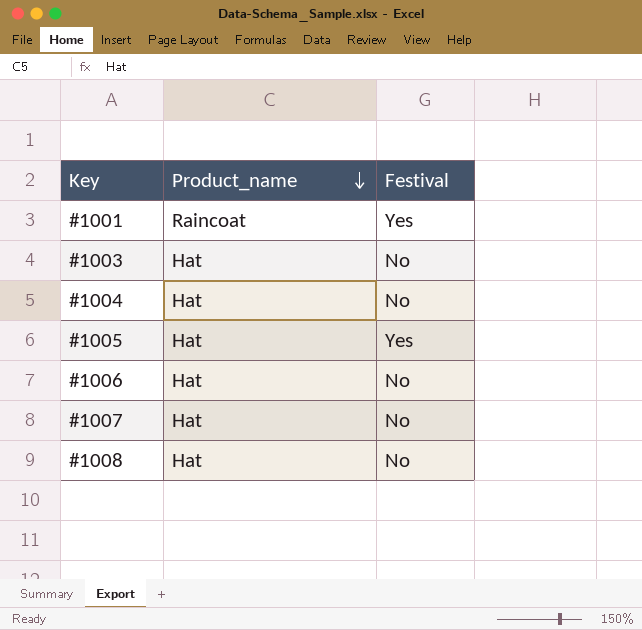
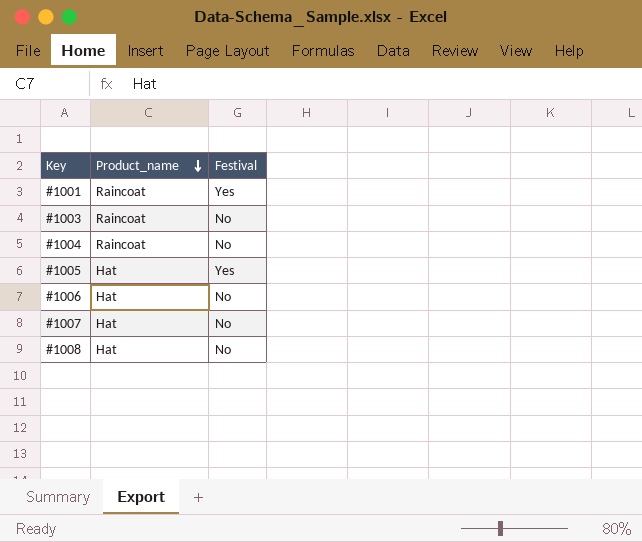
#1003 | Product_name: Hat -> Raincoat
#1004 | Product_name: Hat -> Raincoat

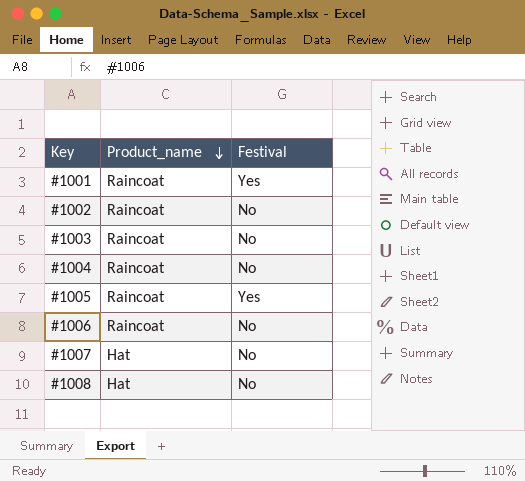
row #1002: none -> Raincoat | No
#1005 | Product_name: Hat -> Raincoat
#1006 | Product_name: Hat -> Raincoat

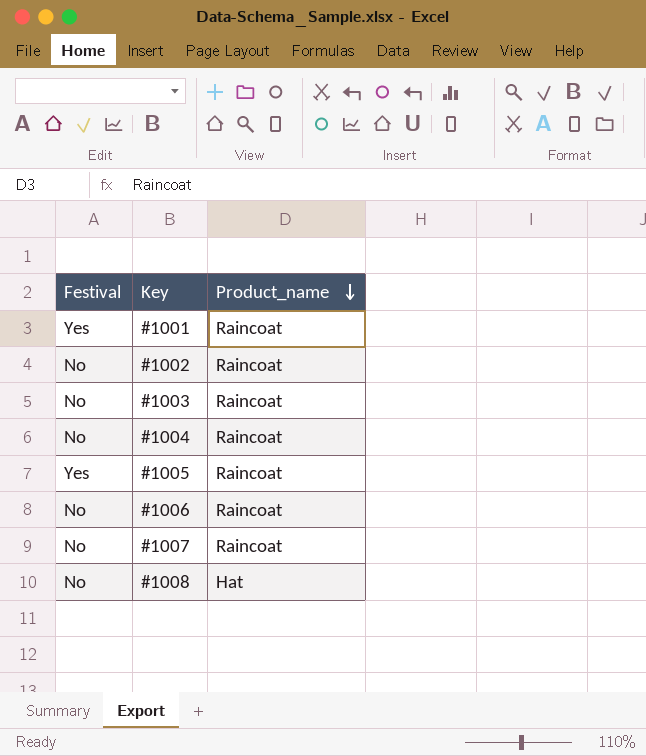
column Festival | position: 3 -> 1
#1007 | Product_name: Hat -> Raincoat

